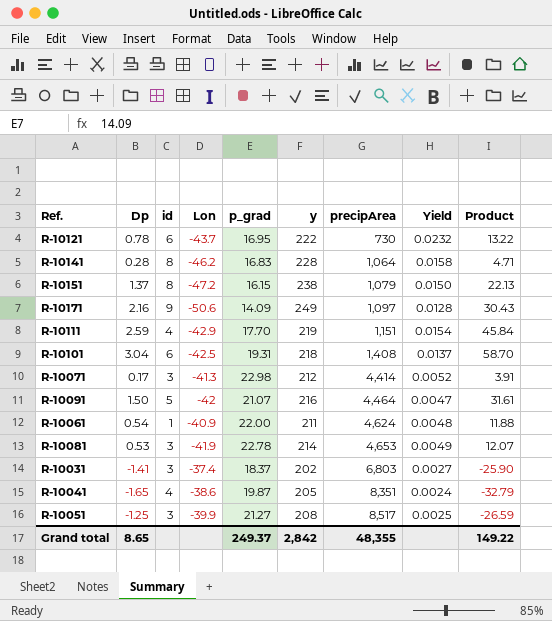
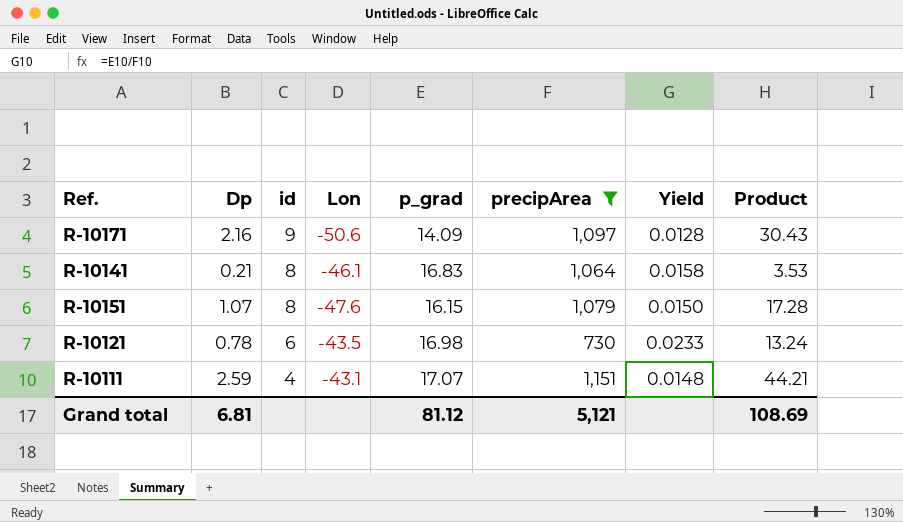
filter: none -> precipArea <= 1,151
row order: precipArea ascending -> id descending
column y | position: 6 -> none
R-10141 | Dp: 0.28 -> 0.21
R-10141 | Lon: -46.2 -> -46.1
R-10141 | Product: 4.71 -> 3.53
R-10151 | Dp: 1.37 -> 1.07
R-10151 | Lon: -47.2 -> -47.6
R-10151 | Product: 22.13 -> 17.28
R-10121 | Lon: -43.7 -> -43.5
R-10121 | p_grad: 16.95 -> 16.98
R-10121 | Yield: 0.0232 -> 0.0233
R-10121 | Product: 13.22 -> 13.24
R-10111 | Lon: -42.9 -> -43.1
R-10111 | p_grad: 17.70 -> 17.07
R-10111 | Yield: 0.0154 -> 0.0148
R-10111 | Product: 45.84 -> 44.21
Grand total | Dp: 8.65 -> 6.81
Grand total | p_grad: 249.37 -> 81.12
Grand total | precipArea: 48,355 -> 5,121
Grand total | Product: 149.22 -> 108.69

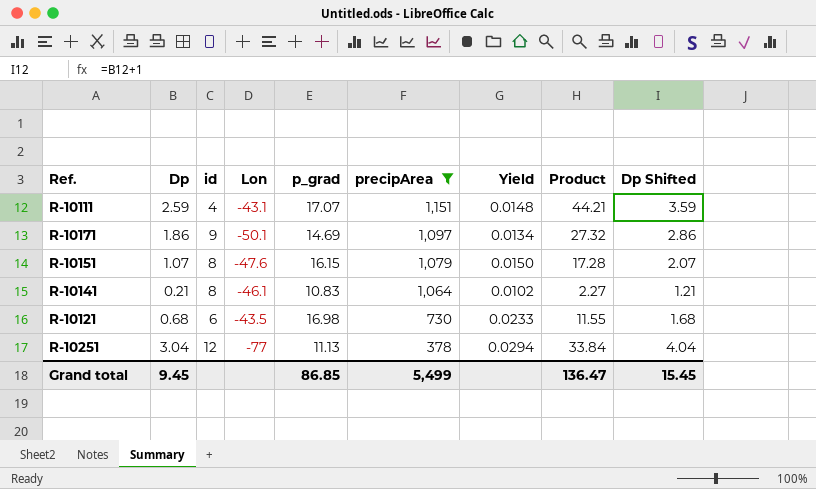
row order: id descending -> precipArea descending
column Dp Shifted | formula: none -> [Dp] + 1
R-10171 | Dp: 2.16 -> 1.86
R-10171 | Lon: -50.6 -> -50.1
R-10171 | p_grad: 14.09 -> 14.69
R-10171 | Yield: 0.0128 -> 0.0134
R-10171 | Product: 30.43 -> 27.32
R-10141 | p_grad: 16.83 -> 10.83
R-10141 | Yield: 0.0158 -> 0.0102
R-10141 | Product: 3.53 -> 2.27
R-10121 | Dp: 0.78 -> 0.68
R-10121 | Product: 13.24 -> 11.55
row R-10251: none -> 3.04 | 12 | -77 | 11.13 | 378 | 0.0294 | 33.84 | 4.04
Grand total | Dp: 6.81 -> 9.45
Grand total | p_grad: 81.12 -> 86.85
Grand total | precipArea: 5,121 -> 5,499
Grand total | Product: 108.69 -> 136.47

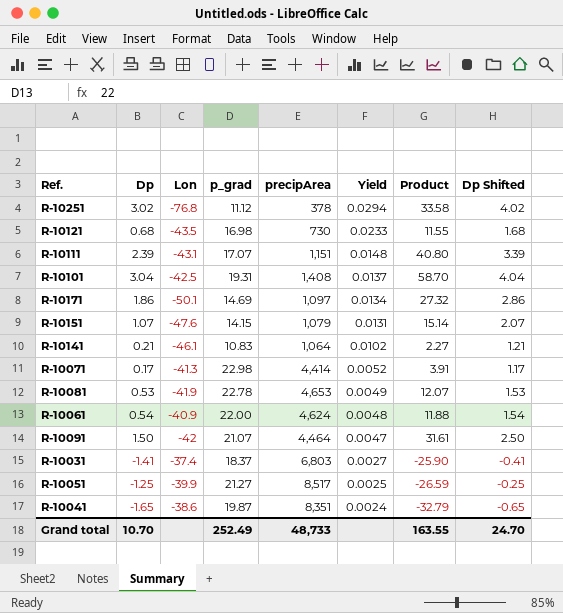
filter: precipArea <= 1,151 -> none
row order: precipArea descending -> Yield descending
column id | position: 3 -> none
R-10251 | Dp: 3.04 -> 3.02
R-10251 | Lon: -77 -> -76.8
R-10251 | p_grad: 11.13 -> 11.12
R-10251 | Product: 33.84 -> 33.58
R-10251 | Dp Shifted: 4.04 -> 4.02
R-10111 | Dp: 2.59 -> 2.39
R-10111 | Product: 44.21 -> 40.80
R-10111 | Dp Shifted: 3.59 -> 3.39
R-10151 | p_grad: 16.15 -> 14.15
R-10151 | Yield: 0.0150 -> 0.0131
R-10151 | Product: 17.28 -> 15.14
Grand total | Dp: 9.45 -> 10.70
Grand total | p_grad: 86.85 -> 252.49
Grand total | precipArea: 5,499 -> 48,733
Grand total | Product: 136.47 -> 163.55
Grand total | Dp Shifted: 15.45 -> 24.70

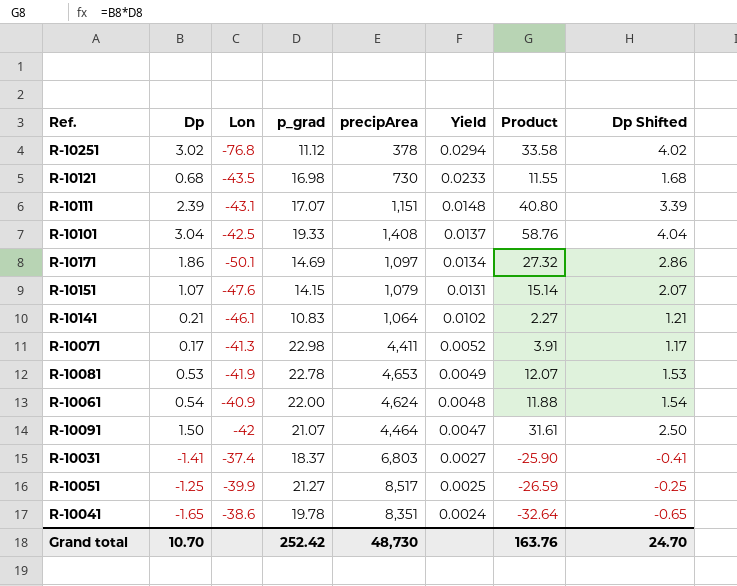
R-10101 | p_grad: 19.31 -> 19.33
R-10101 | Product: 58.70 -> 58.76
R-10071 | precipArea: 4,414 -> 4,411
R-10041 | p_grad: 19.87 -> 19.78
R-10041 | Product: -32.79 -> -32.64
Grand total | p_grad: 252.49 -> 252.42
Grand total | precipArea: 48,733 -> 48,730
Grand total | Product: 163.55 -> 163.76

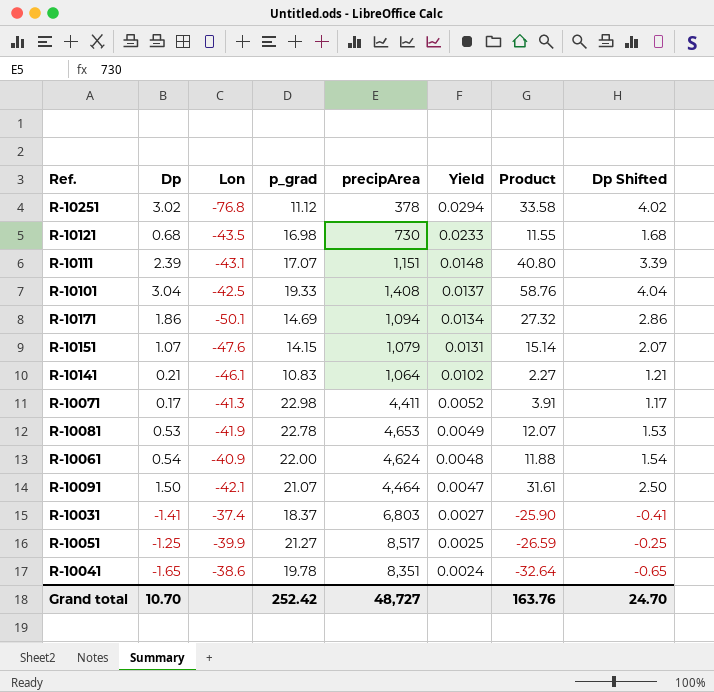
R-10171 | precipArea: 1,097 -> 1,094
R-10091 | Lon: -42 -> -42.1
Grand total | precipArea: 48,730 -> 48,727

